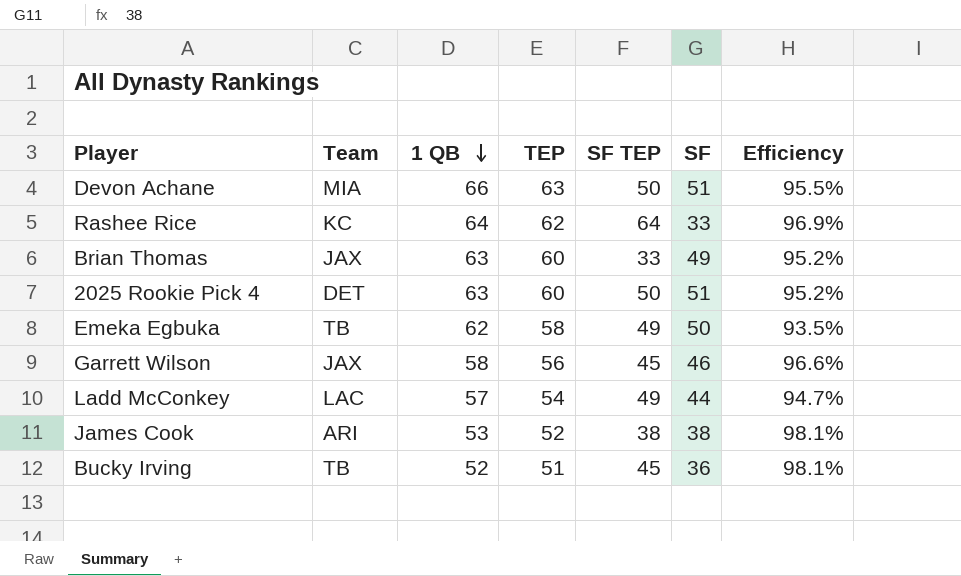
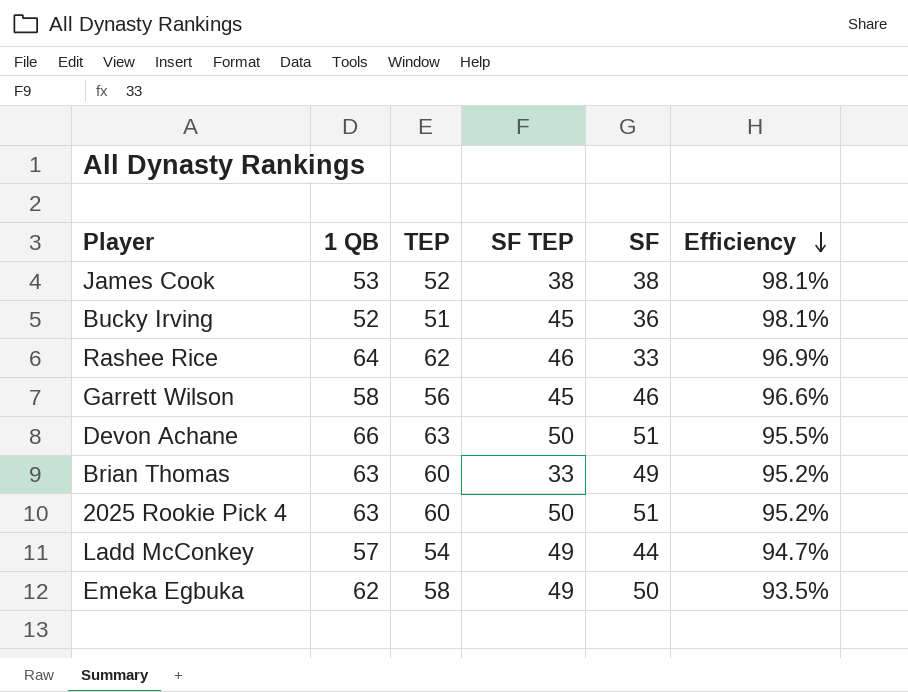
row order: 1 QB descending -> Efficiency descending
column Team | position: 2 -> none
Rashee Rice | SF TEP: 64 -> 46

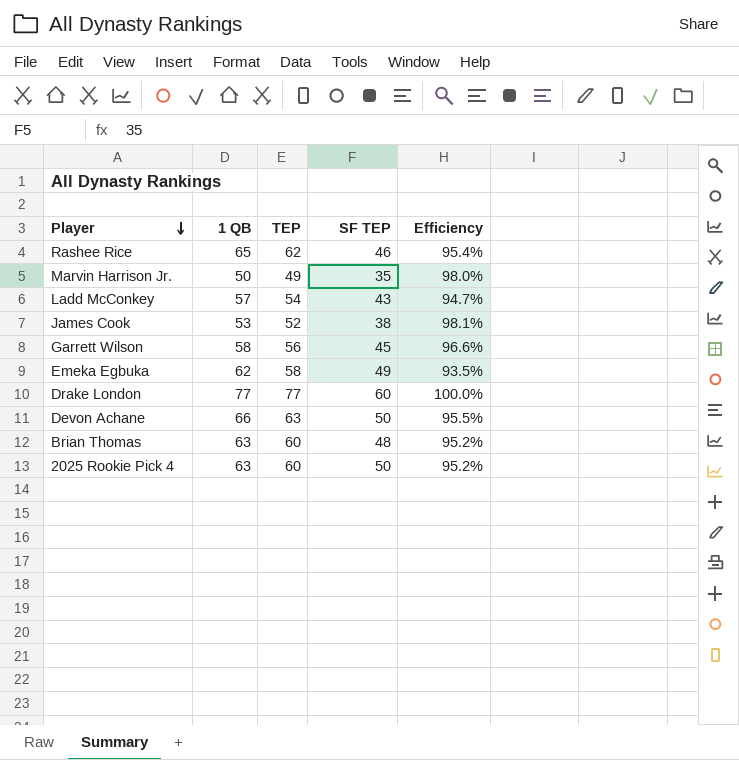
row order: Efficiency descending -> Player descending
column SF | position: 5 -> none
row Bucky Irving: 52 | 51 | 45 | 36 | 98.1% -> none
Rashee Rice | 1 QB: 64 -> 65
Rashee Rice | Efficiency: 96.9% -> 95.4%
row Marvin Harrison Jr.: none -> 50 | 49 | 35 | 98.0%
Ladd McConkey | SF TEP: 49 -> 43
row Drake London: none -> 77 | 77 | 60 | 100.0%
Brian Thomas | SF TEP: 33 -> 48

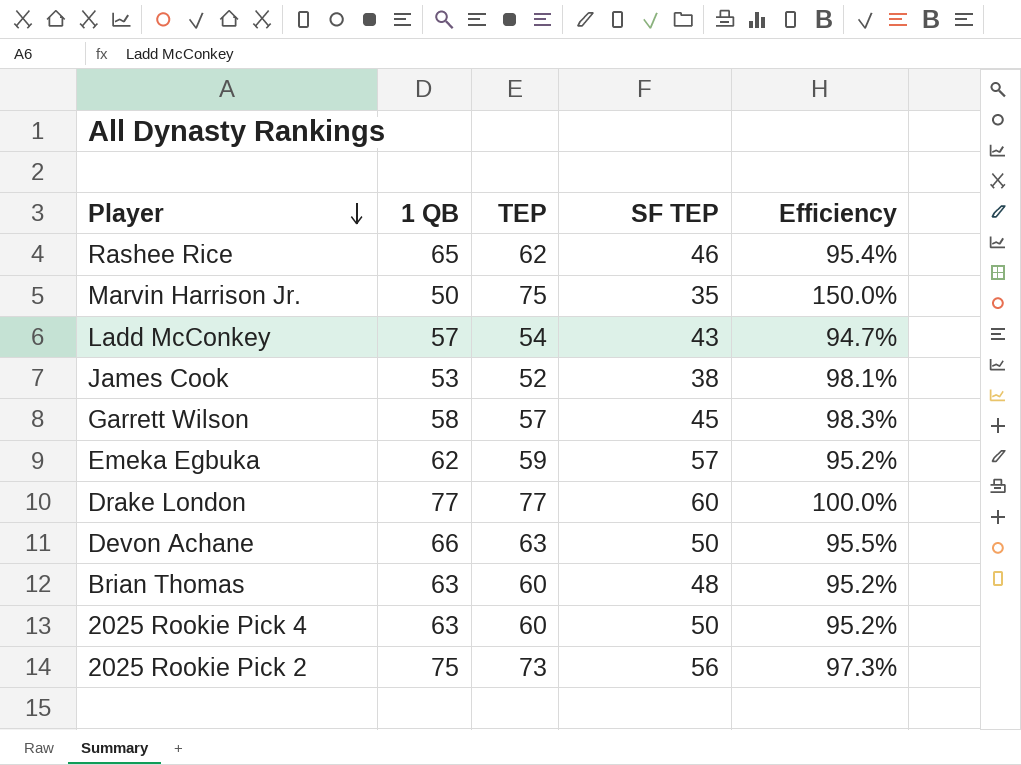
Marvin Harrison Jr. | TEP: 49 -> 75
Marvin Harrison Jr. | Efficiency: 98.0% -> 150.0%
Garrett Wilson | TEP: 56 -> 57
Garrett Wilson | Efficiency: 96.6% -> 98.3%
Emeka Egbuka | TEP: 58 -> 59
Emeka Egbuka | SF TEP: 49 -> 57
Emeka Egbuka | Efficiency: 93.5% -> 95.2%
row 2025 Rookie Pick 2: none -> 75 | 73 | 56 | 97.3%

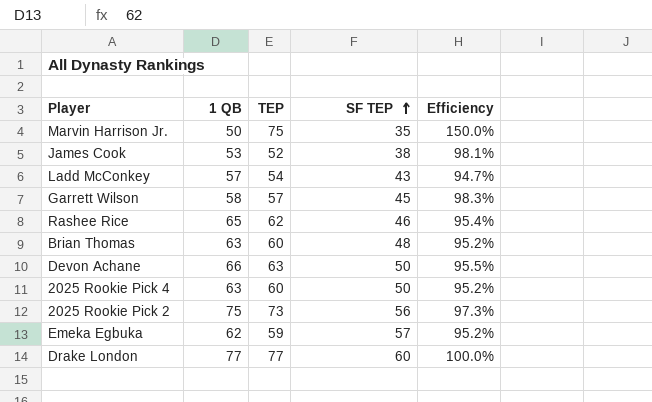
row order: Player descending -> SF TEP ascending

